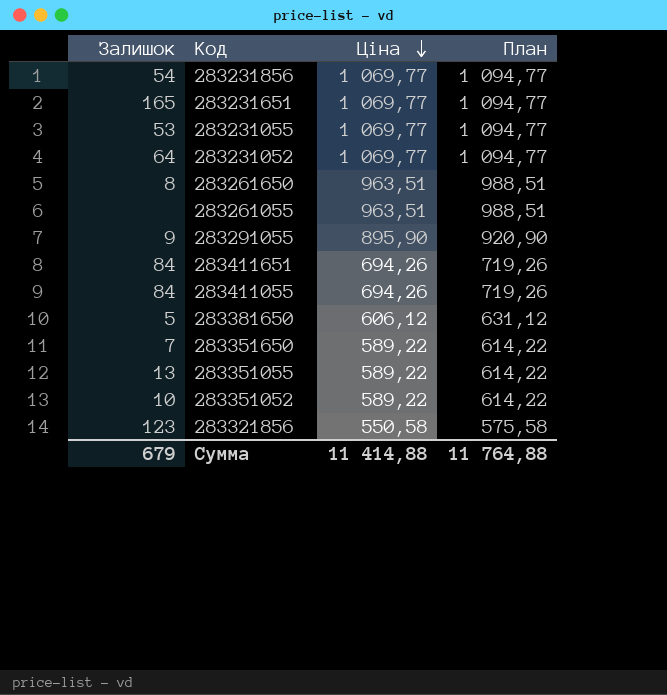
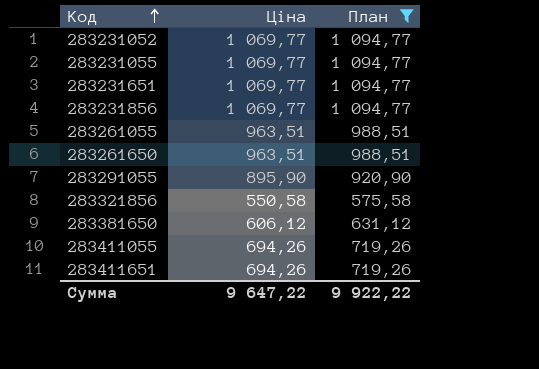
filter: none -> План != 614,22
row order: Ціна descending -> Код ascending
column Залишок | position: 1 -> none
Сумма | Ціна: 11 414,88 -> 9 647,22
Сумма | План: 11 764,88 -> 9 922,22

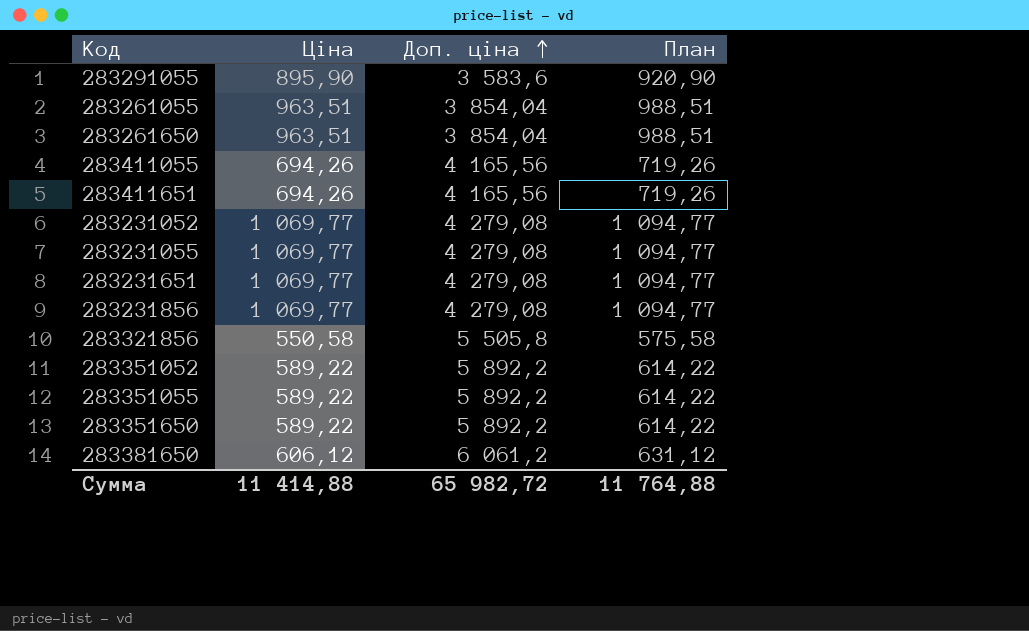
filter: План != 614,22 -> none
row order: Код ascending -> Доп. ціна ascending
column Доп. ціна | position: none -> 3
Сумма | Ціна: 9 647,22 -> 11 414,88
Сумма | План: 9 922,22 -> 11 764,88

